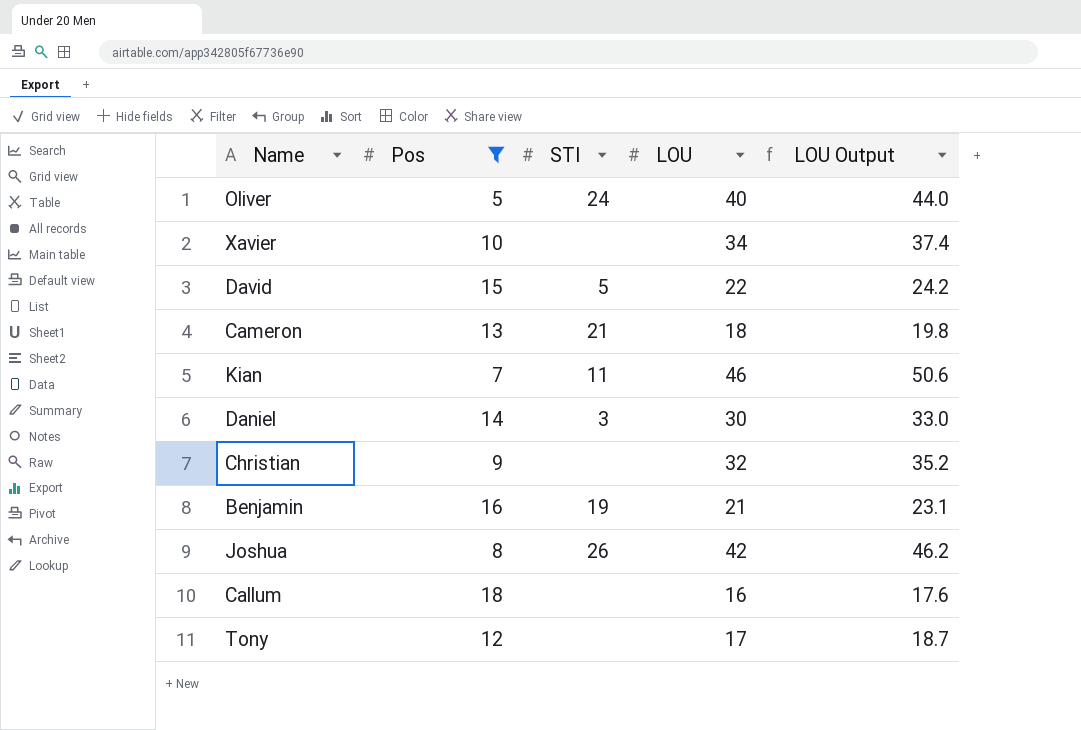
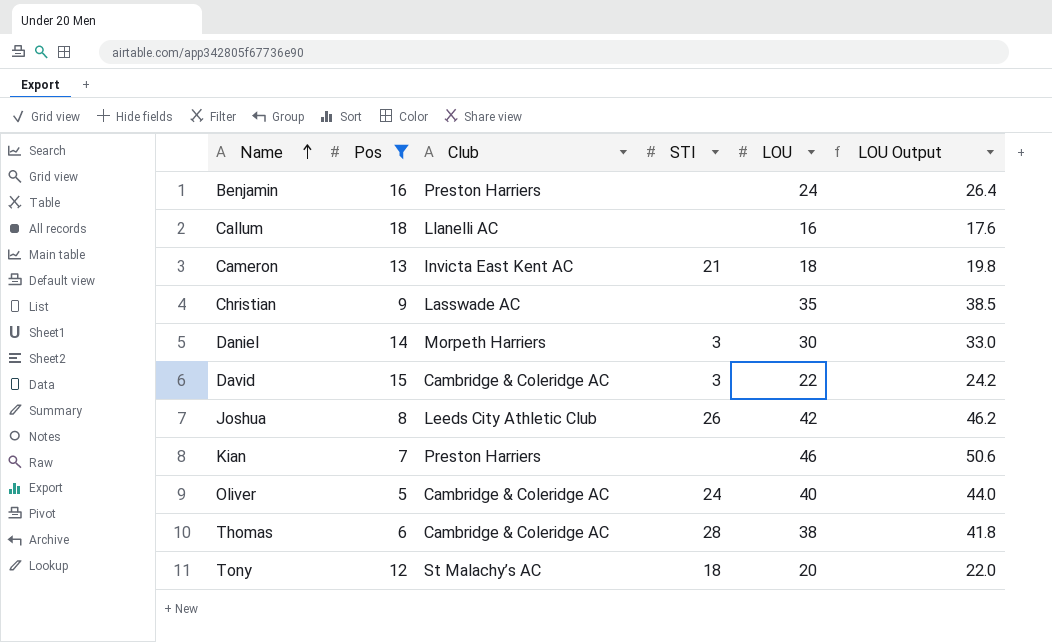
row order: none -> Name ascending
column Club | position: none -> 3
row Xavier: 10 | none | 34 | 37.4 -> none
Benjamin | STI: 19 -> none
Benjamin | LOU: 21 -> 24
Benjamin | LOU Output: 23.1 -> 26.4
Christian | LOU: 32 -> 35
Christian | LOU Output: 35.2 -> 38.5
David | STI: 5 -> 3
Kian | STI: 11 -> none
row Thomas: none -> 6 | Cambridge & Coleridge AC | 28 | 38 | 41.8
Tony | STI: none -> 18
Tony | LOU: 17 -> 20
Tony | LOU Output: 18.7 -> 22.0

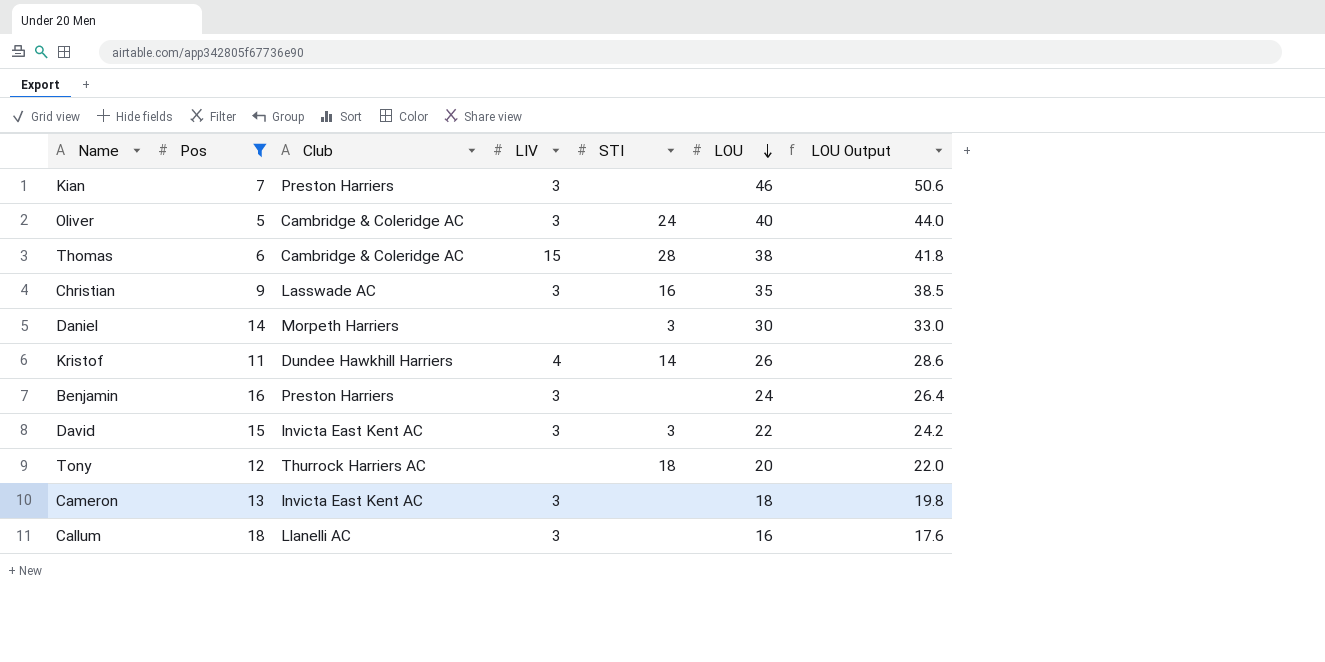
row order: Name ascending -> LOU descending
column LIV | position: none -> 4
row Joshua: 8 | Leeds City Athletic Club | 26 | 42 | 46.2 -> none
Christian | STI: none -> 16
row Kristof: none -> 11 | Dundee Hawkhill Harriers | 4 | 14 | 26 | 28.6
David | Club: Cambridge & Coleridge AC -> Invicta East Kent AC
Tony | Club: St Malachy’s AC -> Thurrock Harriers AC
Cameron | STI: 21 -> none

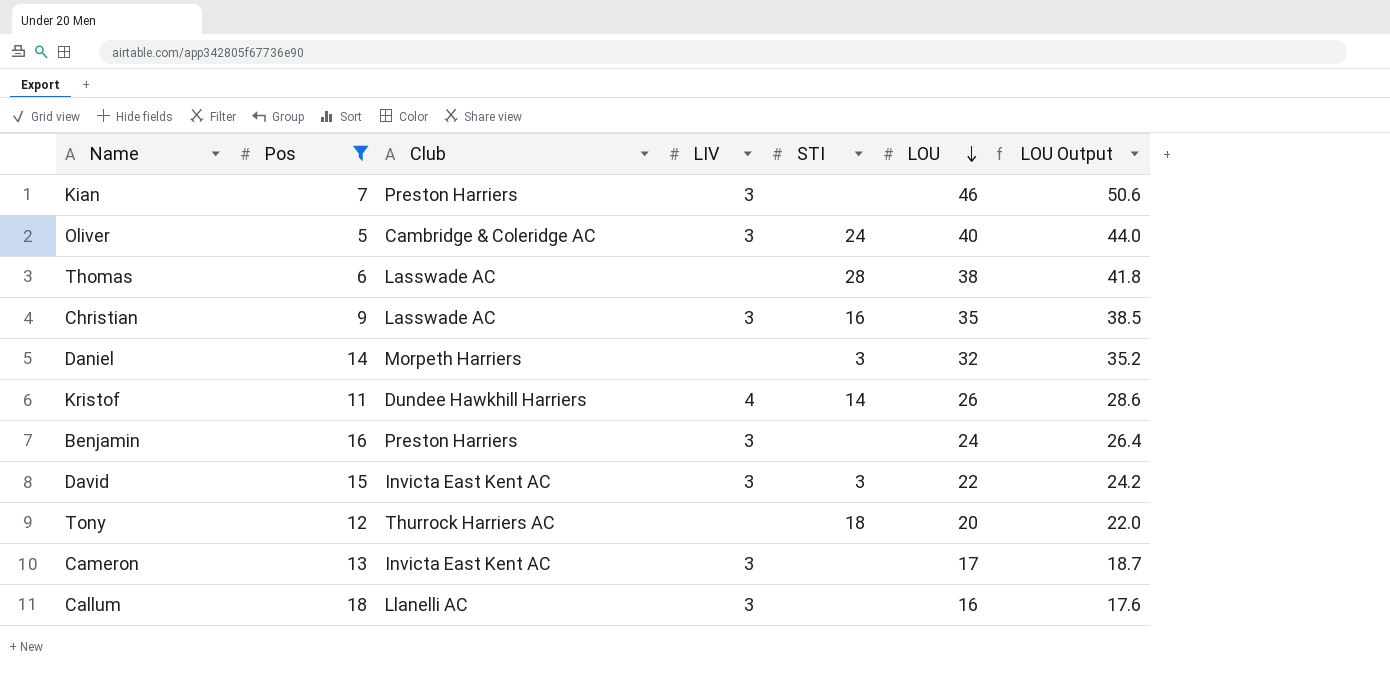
Thomas | Club: Cambridge & Coleridge AC -> Lasswade AC
Thomas | LIV: 15 -> none
Daniel | LOU: 30 -> 32
Daniel | LOU Output: 33.0 -> 35.2
Cameron | LOU: 18 -> 17
Cameron | LOU Output: 19.8 -> 18.7

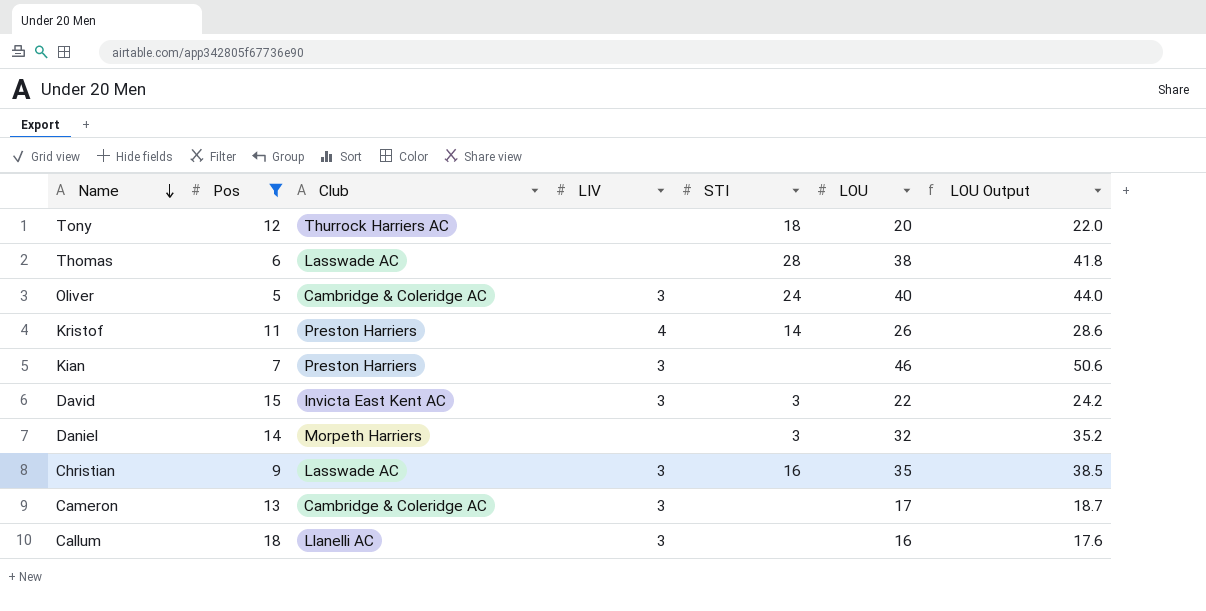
row order: LOU descending -> Name descending
row Benjamin: 16 | Preston Harriers | 3 | none | 24 | 26.4 -> none
Kristof | Club: Dundee Hawkhill Harriers -> Preston Harriers
Cameron | Club: Invicta East Kent AC -> Cambridge & Coleridge AC

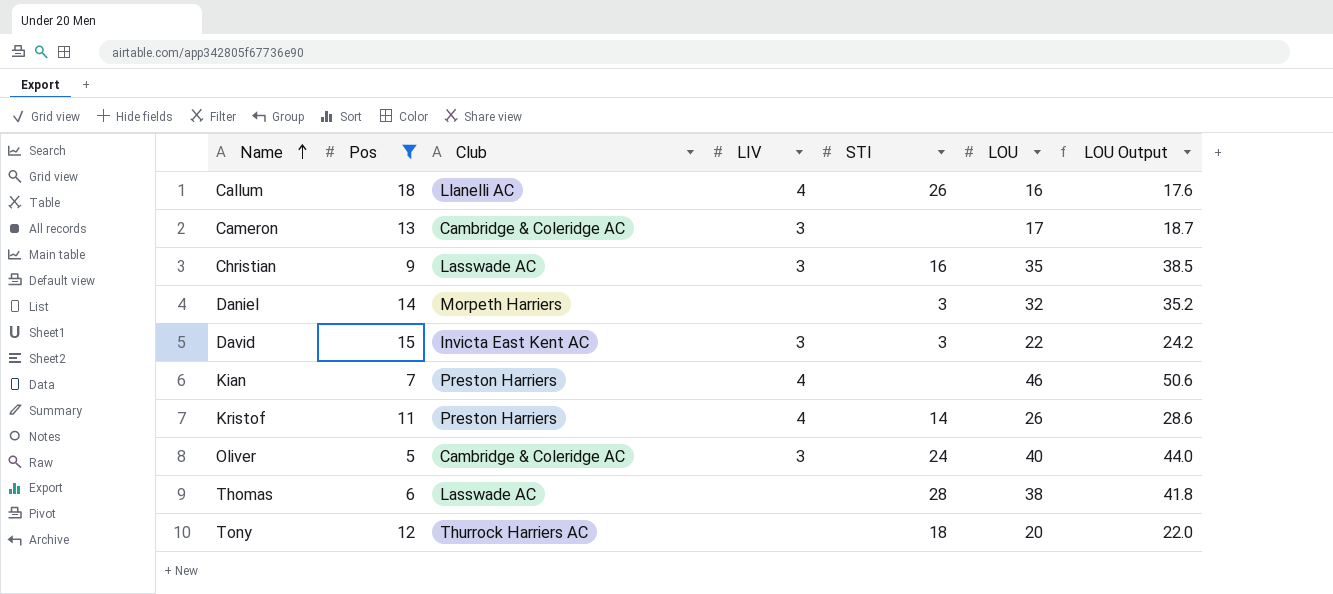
row order: Name descending -> Name ascending
Callum | LIV: 3 -> 4
Callum | STI: none -> 26
Kian | LIV: 3 -> 4

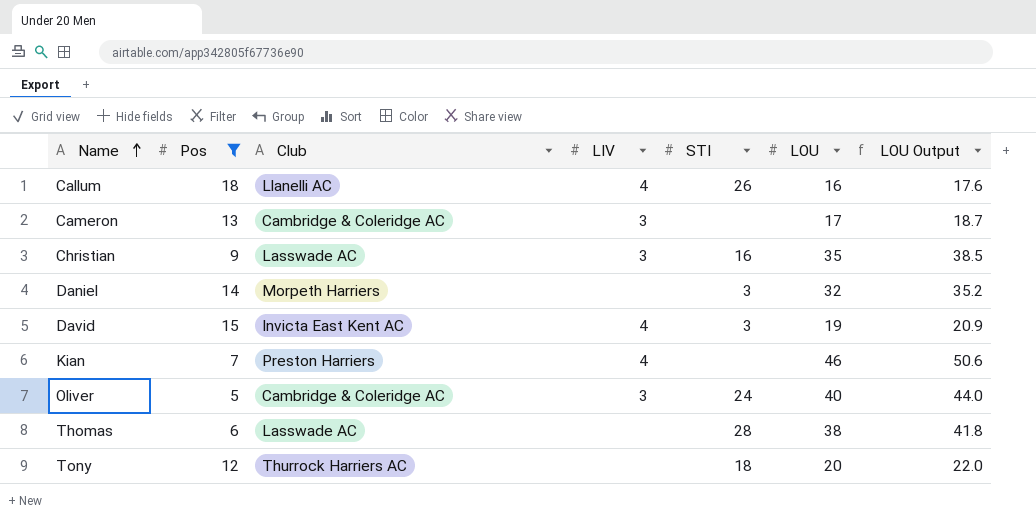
row Kristof: 11 | Preston Harriers | 4 | 14 | 26 | 28.6 -> none
David | LIV: 3 -> 4
David | LOU: 22 -> 19
David | LOU Output: 24.2 -> 20.9

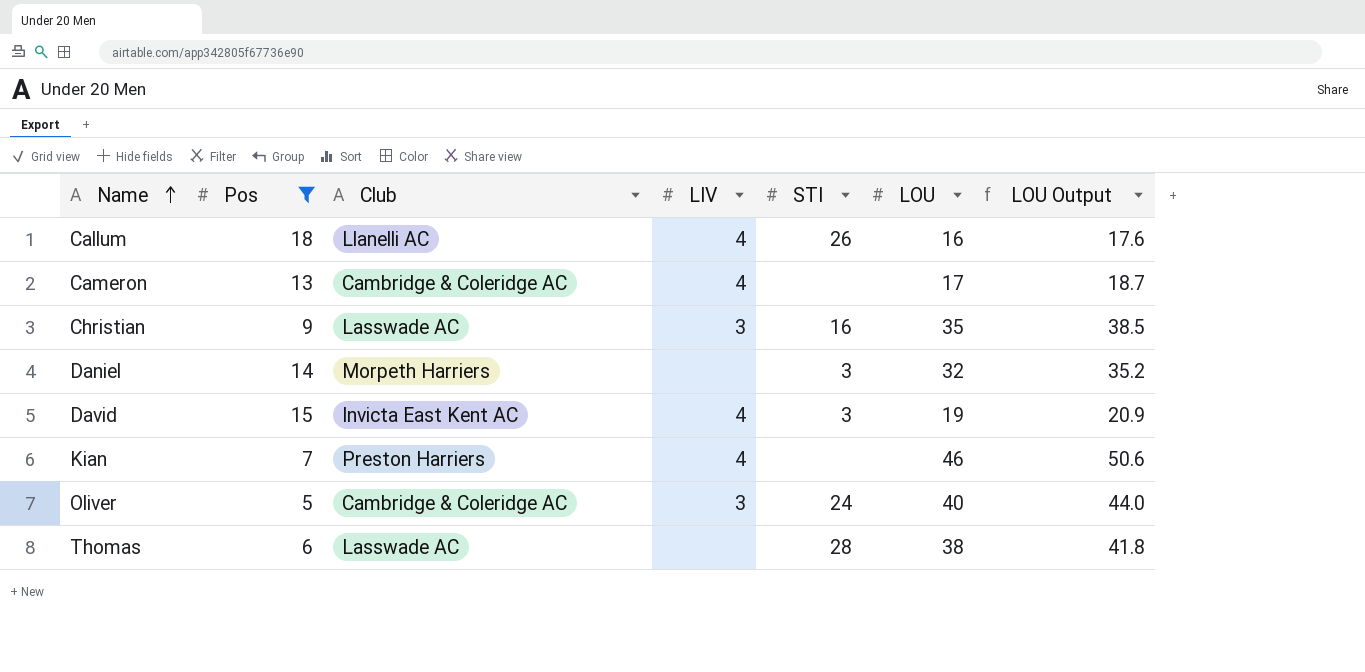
row Tony: 12 | Thurrock Harriers AC | none | 18 | 20 | 22.0 -> none
Cameron | LIV: 3 -> 4

